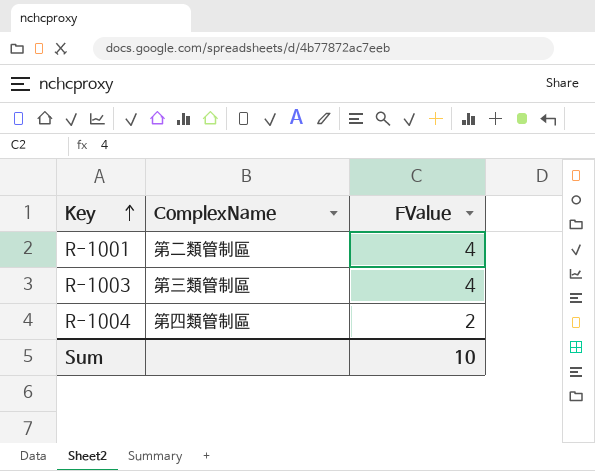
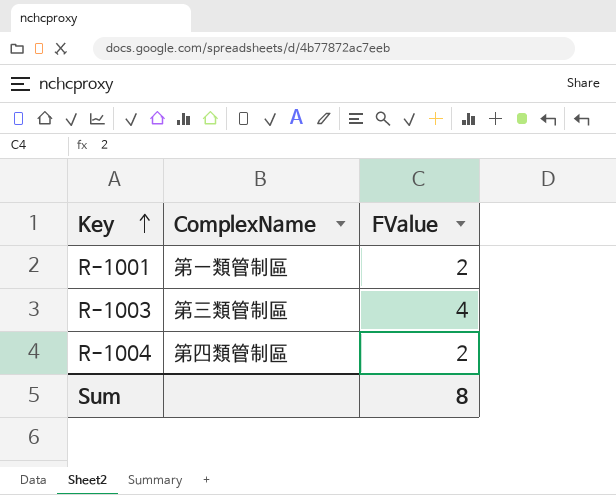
R-1001 | ComplexName: 第二類管制區 -> 第一類管制區
R-1001 | FValue: 4 -> 2
Sum | FValue: 10 -> 8

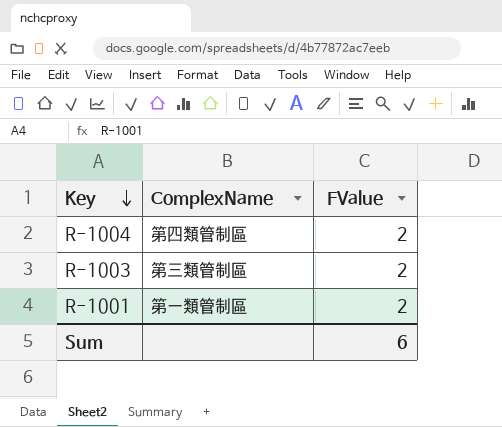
row order: Key ascending -> Key descending
R-1003 | FValue: 4 -> 2
Sum | FValue: 8 -> 6

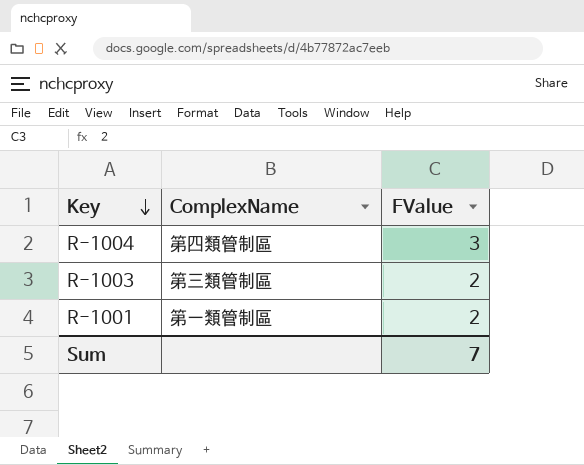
R-1004 | FValue: 2 -> 3
Sum | FValue: 6 -> 7

